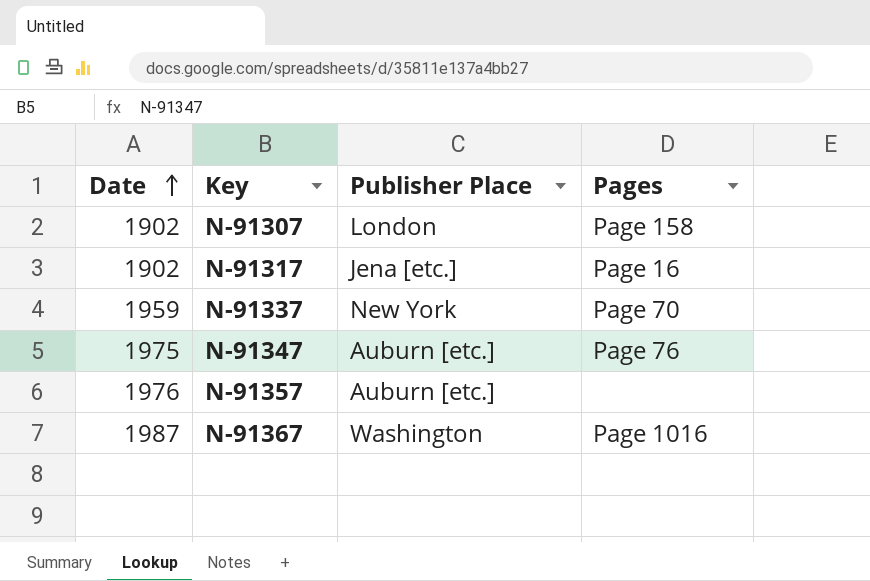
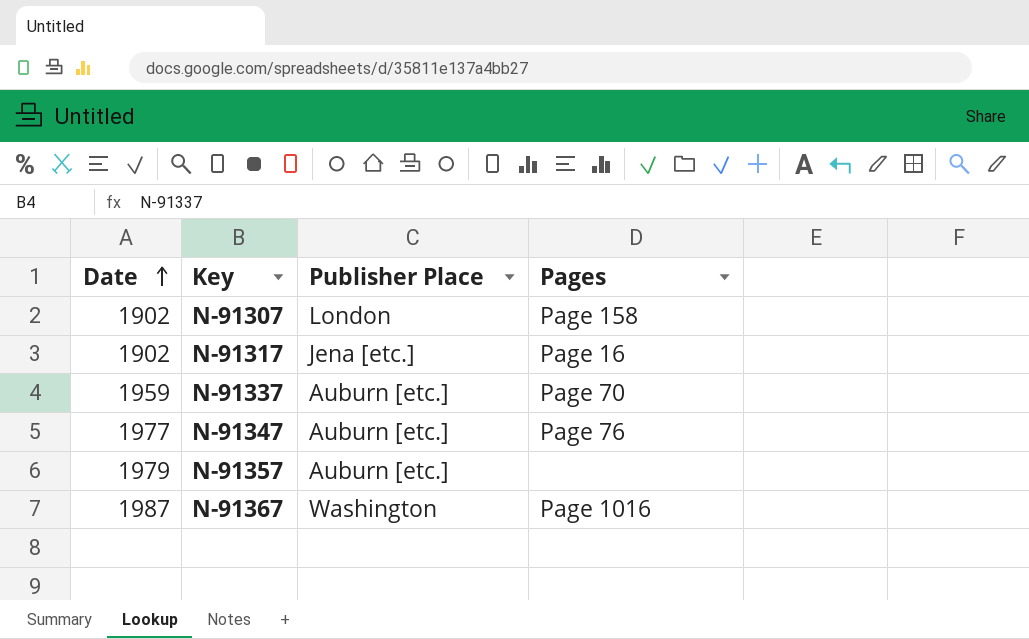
N-91337 | Publisher Place: New York -> Auburn [etc.]
N-91347 | Date: 1975 -> 1977
N-91357 | Date: 1976 -> 1979

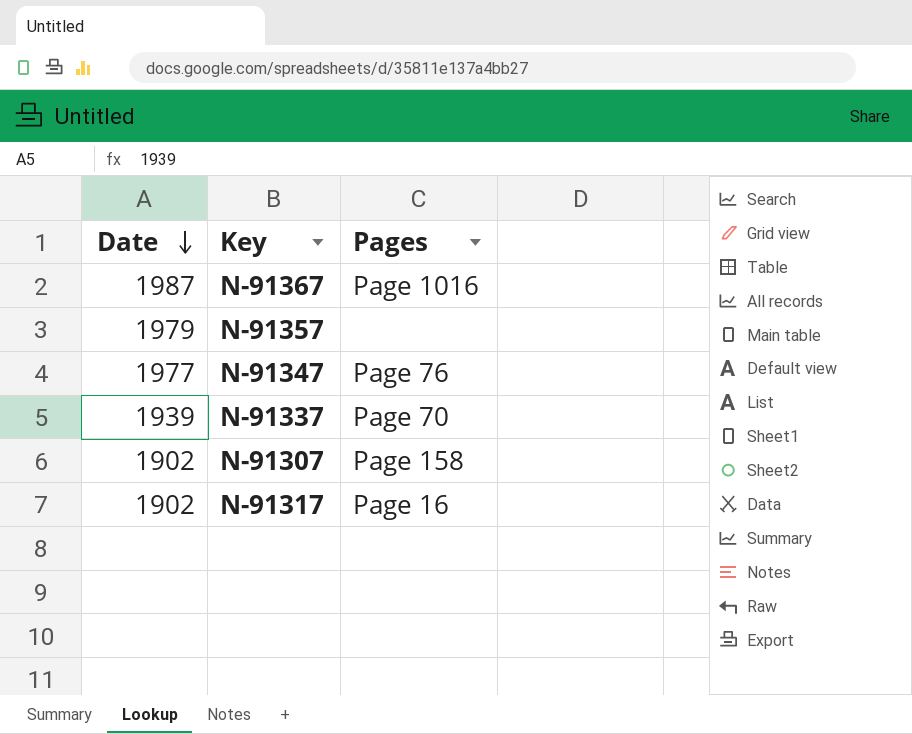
row order: Date ascending -> Date descending
column Publisher Place | position: 3 -> none
N-91337 | Date: 1959 -> 1939

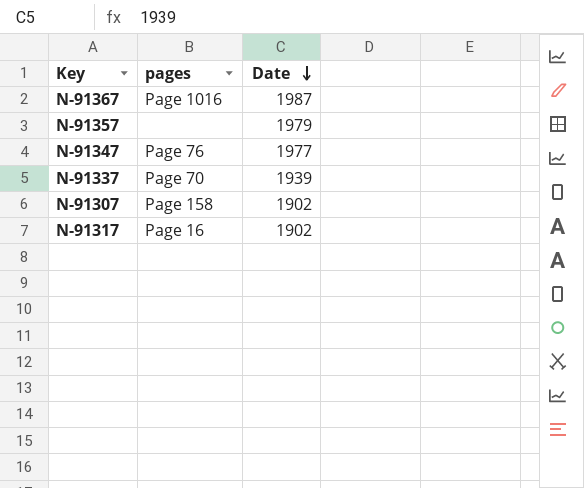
column name: Pages -> pages
column Date | position: 1 -> 3

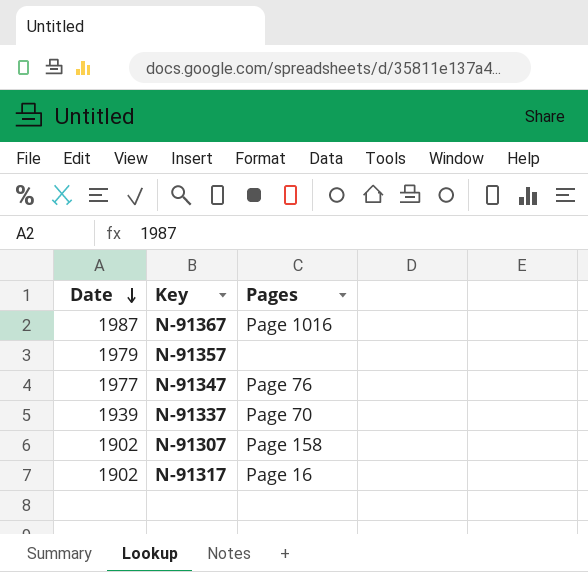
column Date | position: 3 -> 1
column name: pages -> Pages

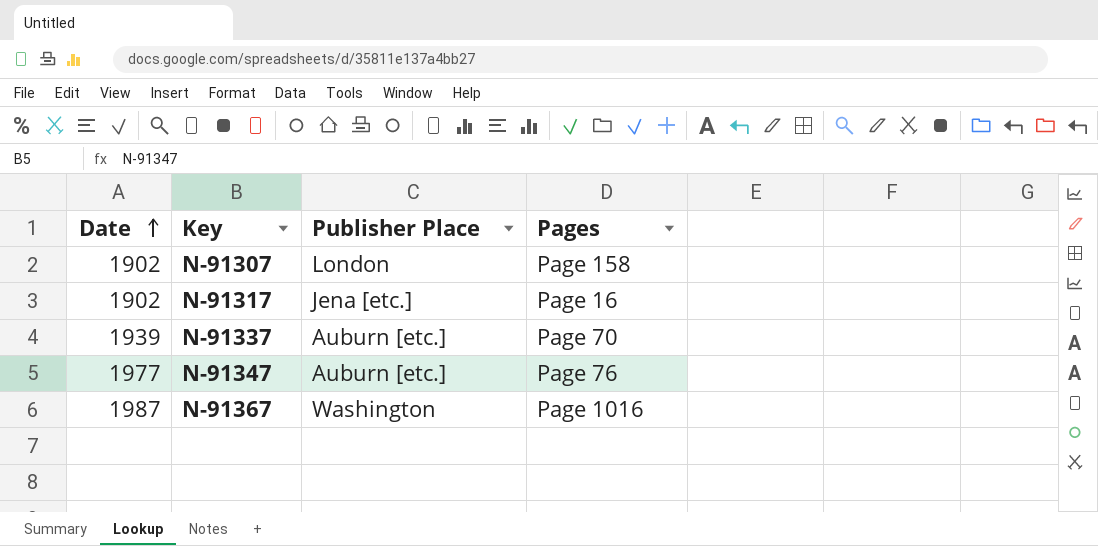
row order: Date descending -> Date ascending
column Publisher Place | position: none -> 3
row N-91357: 1979 | none -> none

